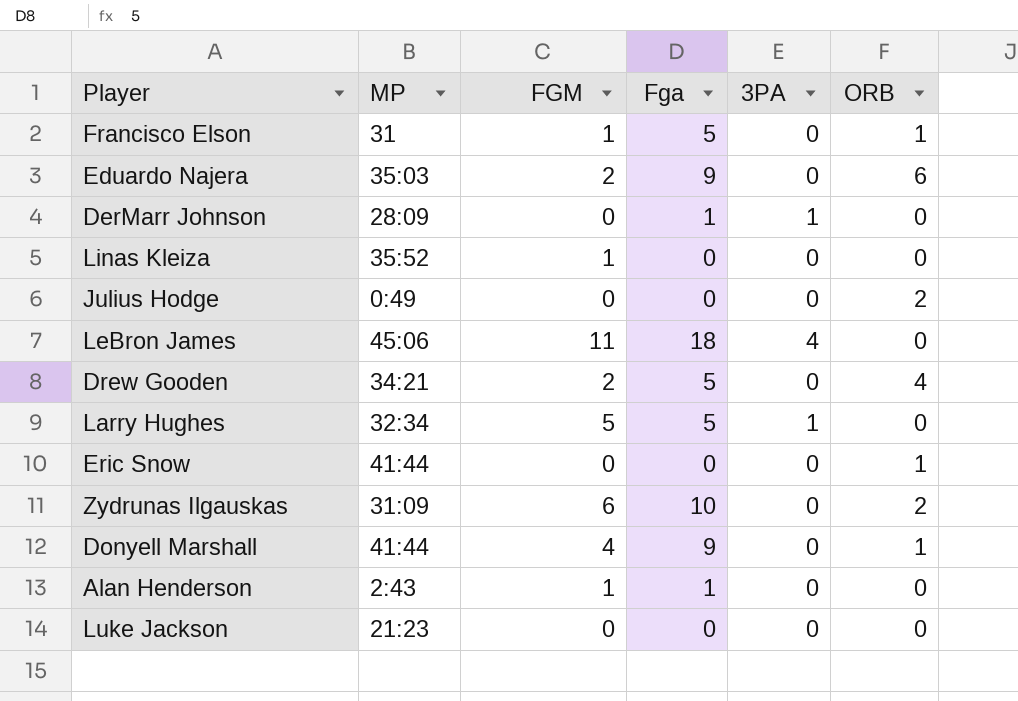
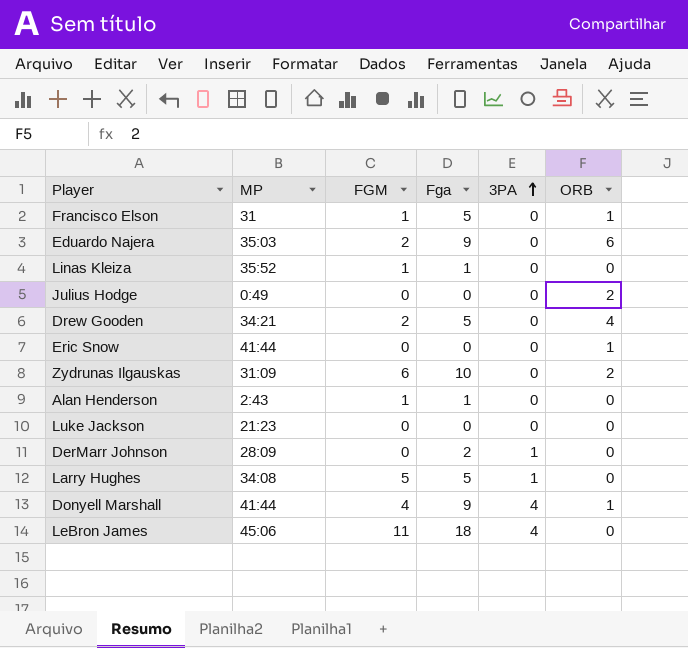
row order: none -> 3PA ascending
Linas Kleiza | Fga: 0 -> 1
DerMarr Johnson | Fga: 1 -> 2
Larry Hughes | MP: 32:34 -> 34:08
Donyell Marshall | 3PA: 0 -> 4

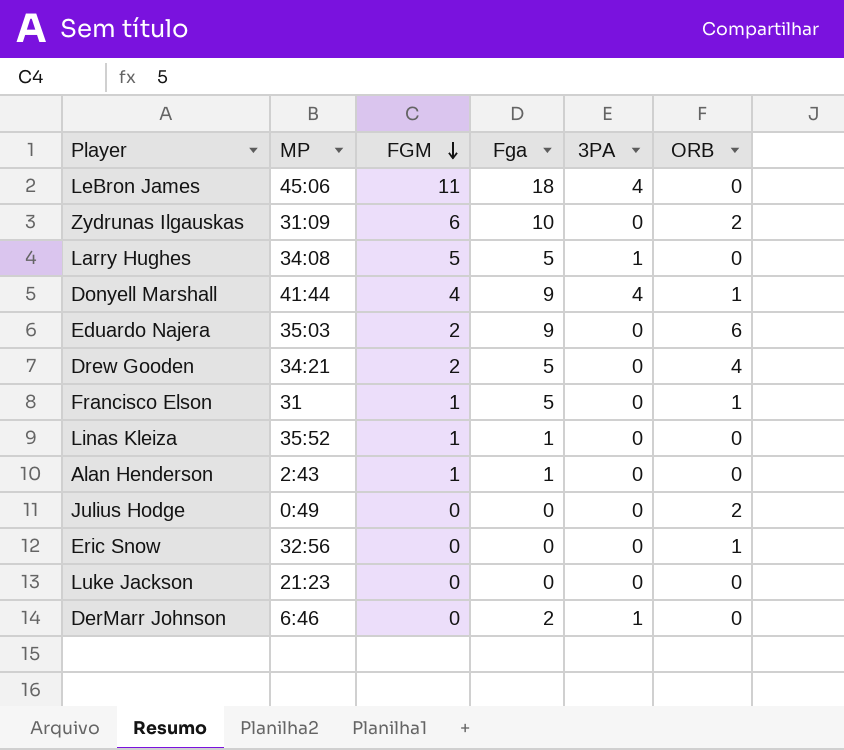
row order: 3PA ascending -> FGM descending
Eric Snow | MP: 41:44 -> 32:56
DerMarr Johnson | MP: 28:09 -> 6:46

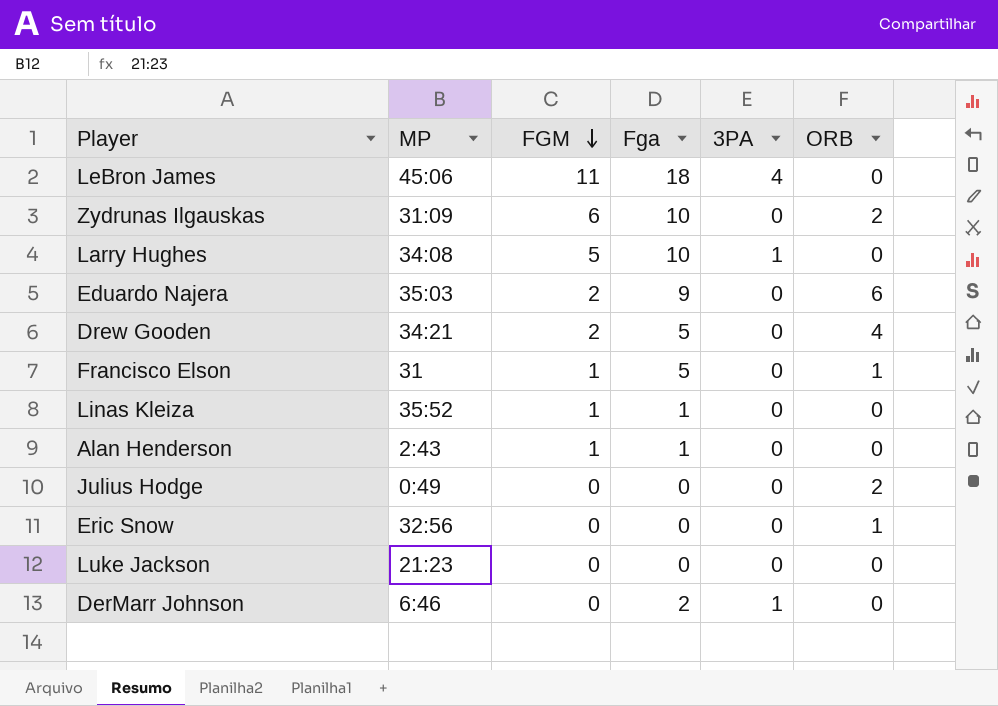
row Donyell Marshall: 41:44 | 4 | 9 | 4 | 1 -> none
Larry Hughes | Fga: 5 -> 10

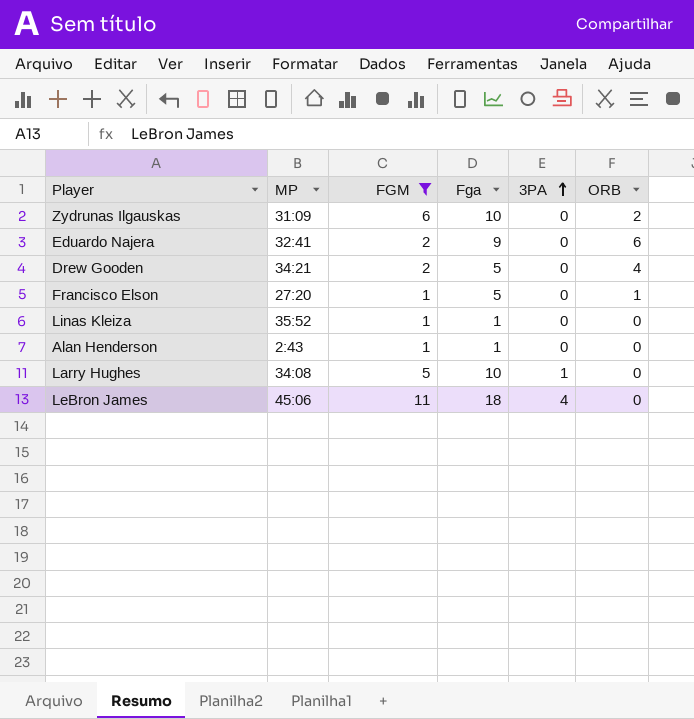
filter: none -> FGM != 0
row order: FGM descending -> 3PA ascending
Eduardo Najera | MP: 35:03 -> 32:41
Francisco Elson | MP: 31 -> 27:20

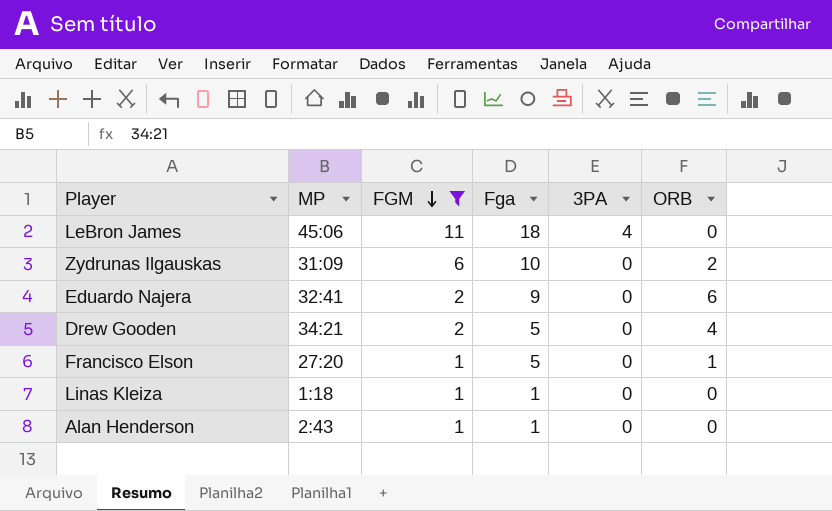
row order: 3PA ascending -> FGM descending
row Larry Hughes: 34:08 | 5 | 10 | 1 | 0 -> none
Linas Kleiza | MP: 35:52 -> 1:18

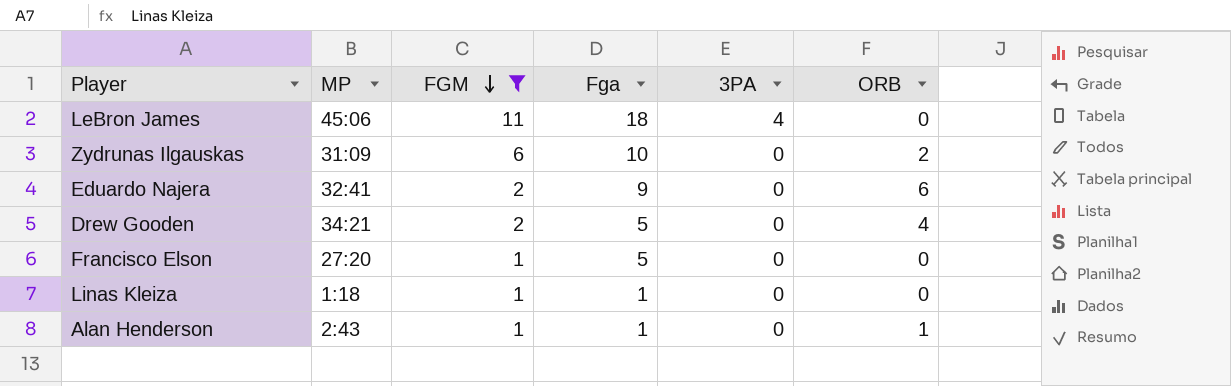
Francisco Elson | ORB: 1 -> 0
Alan Henderson | ORB: 0 -> 1

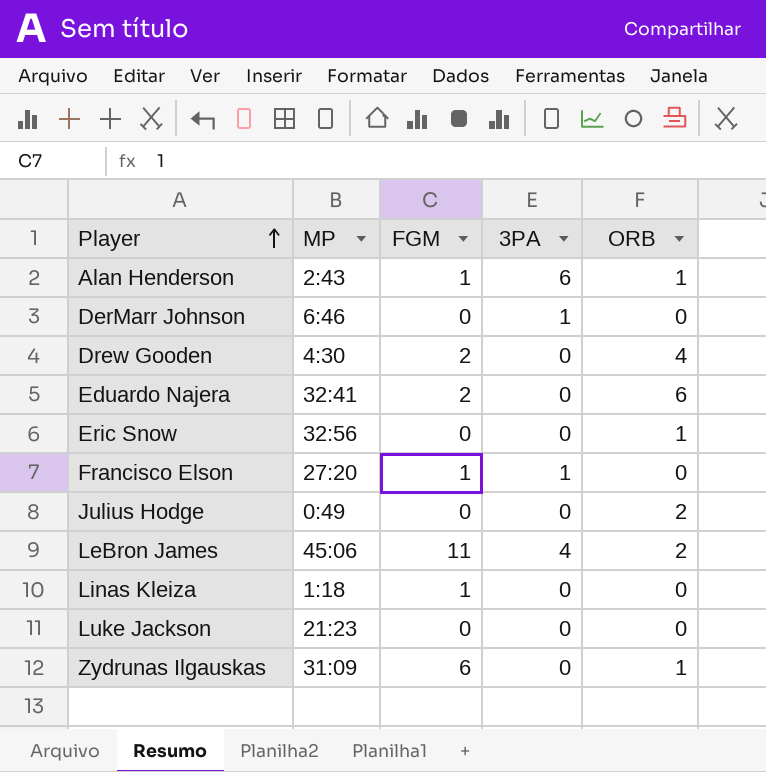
filter: FGM != 0 -> none
row order: FGM descending -> Player ascending
column Fga | position: 4 -> none
Alan Henderson | 3PA: 0 -> 6
Drew Gooden | MP: 34:21 -> 4:30
Francisco Elson | 3PA: 0 -> 1
LeBron James | ORB: 0 -> 2
Zydrunas Ilgauskas | ORB: 2 -> 1

